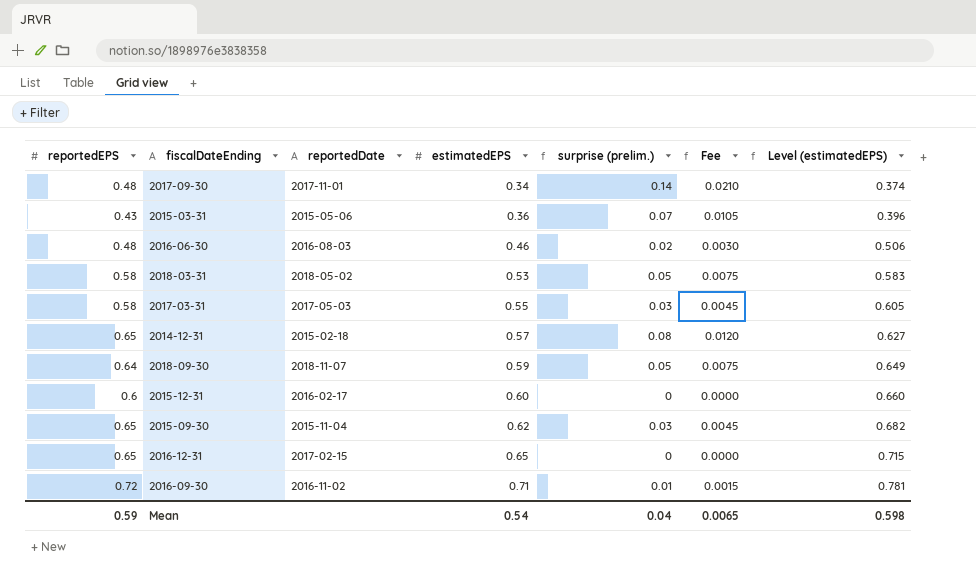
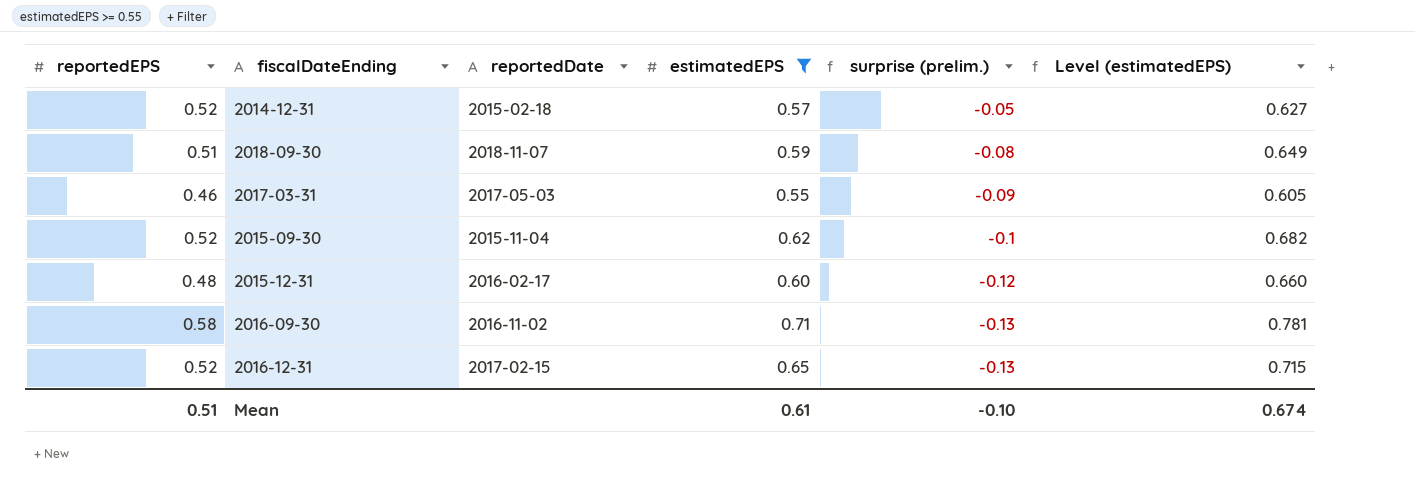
filter: none -> estimatedEPS >= 0.55
row order: estimatedEPS ascending -> surprise (prelim.) descending
column Fee | formula: [surprise (prelim.)] * 0.15 -> none
2014-12-31 | reportedEPS: 0.65 -> 0.52
2014-12-31 | surprise (prelim.): 0.08 -> -0.05
2018-09-30 | reportedEPS: 0.64 -> 0.51
2018-09-30 | surprise (prelim.): 0.05 -> -0.08
2017-03-31 | reportedEPS: 0.58 -> 0.46
2017-03-31 | surprise (prelim.): 0.03 -> -0.09
2015-09-30 | reportedEPS: 0.65 -> 0.52
2015-09-30 | surprise (prelim.): 0.03 -> -0.1
2015-12-31 | reportedEPS: 0.6 -> 0.48
2015-12-31 | surprise (prelim.): 0 -> -0.12
2016-09-30 | reportedEPS: 0.72 -> 0.58
2016-09-30 | surprise (prelim.): 0.01 -> -0.13
2016-12-31 | reportedEPS: 0.65 -> 0.52
2016-12-31 | surprise (prelim.): 0 -> -0.13
Mean | reportedEPS: 0.59 -> 0.51
Mean | estimatedEPS: 0.54 -> 0.61
Mean | surprise (prelim.): 0.04 -> -0.10
Mean | Level (estimatedEPS): 0.598 -> 0.674

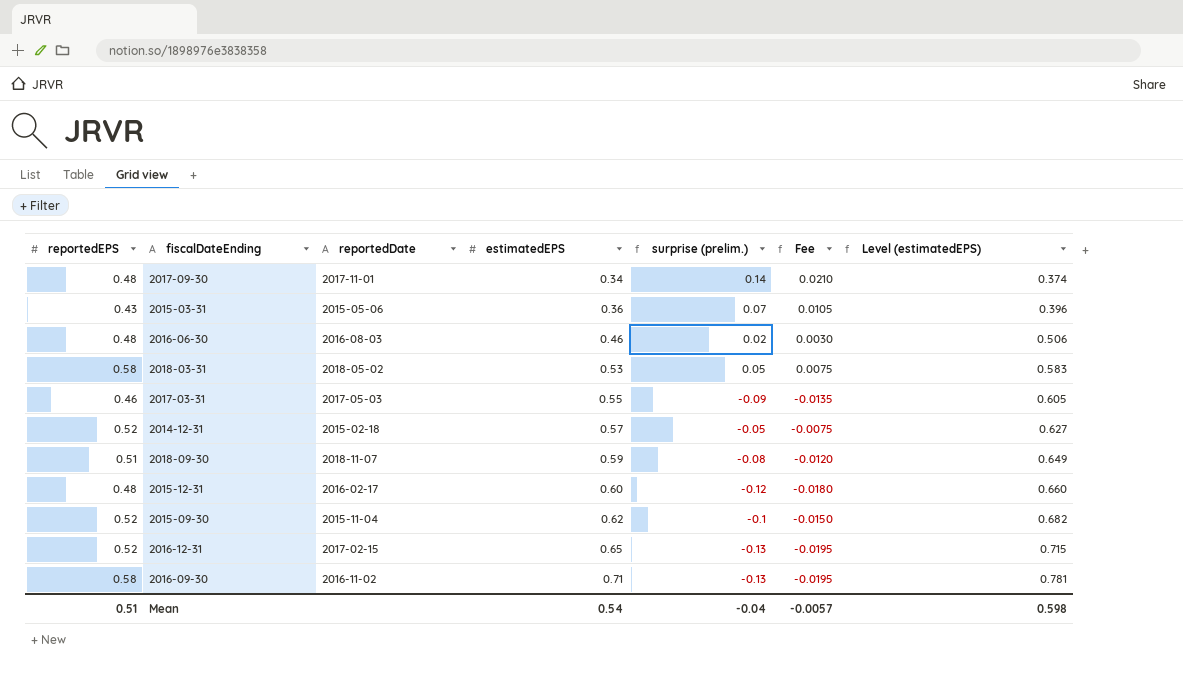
filter: estimatedEPS >= 0.55 -> none
row order: surprise (prelim.) descending -> estimatedEPS ascending
column Fee | formula: none -> [surprise (prelim.)] * 0.15
Mean | estimatedEPS: 0.61 -> 0.54
Mean | surprise (prelim.): -0.10 -> -0.04
Mean | Level (estimatedEPS): 0.674 -> 0.598

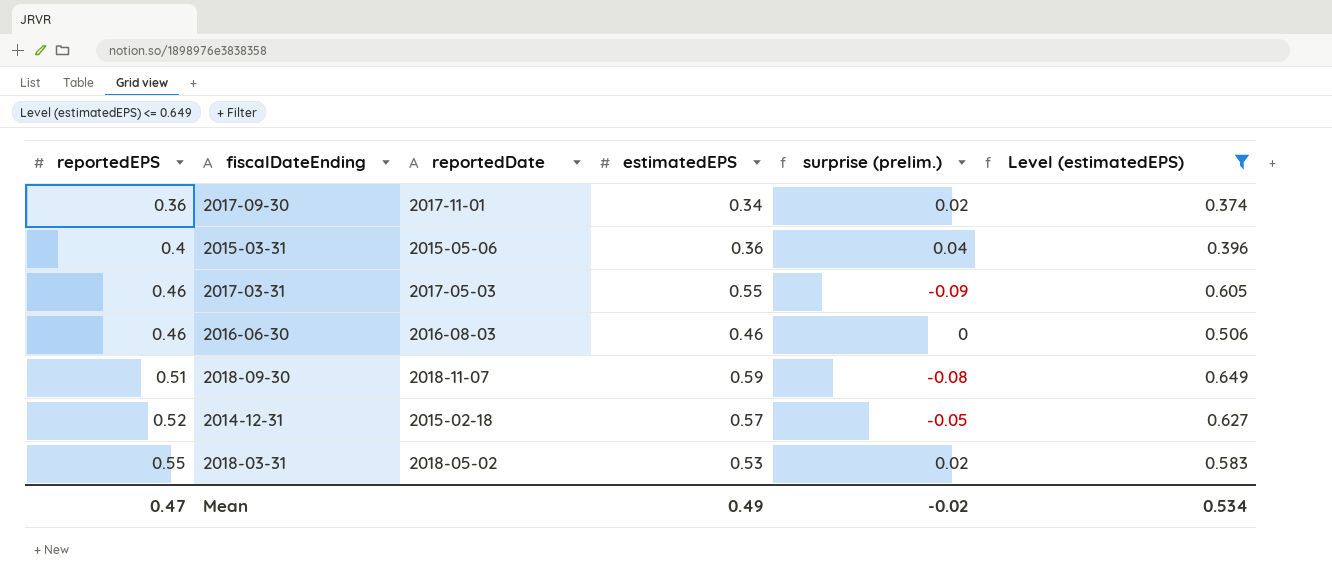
filter: none -> Level (estimatedEPS) <= 0.649
row order: estimatedEPS ascending -> reportedEPS ascending
column Fee | formula: [surprise (prelim.)] * 0.15 -> none
2017-09-30 | reportedEPS: 0.48 -> 0.36
2017-09-30 | surprise (prelim.): 0.14 -> 0.02
2015-03-31 | reportedEPS: 0.43 -> 0.4
2015-03-31 | surprise (prelim.): 0.07 -> 0.04
2016-06-30 | reportedEPS: 0.48 -> 0.46
2016-06-30 | surprise (prelim.): 0.02 -> 0
2018-03-31 | reportedEPS: 0.58 -> 0.55
2018-03-31 | surprise (prelim.): 0.05 -> 0.02
Mean | reportedEPS: 0.51 -> 0.47
Mean | estimatedEPS: 0.54 -> 0.49
Mean | surprise (prelim.): -0.04 -> -0.02
Mean | Level (estimatedEPS): 0.598 -> 0.534

